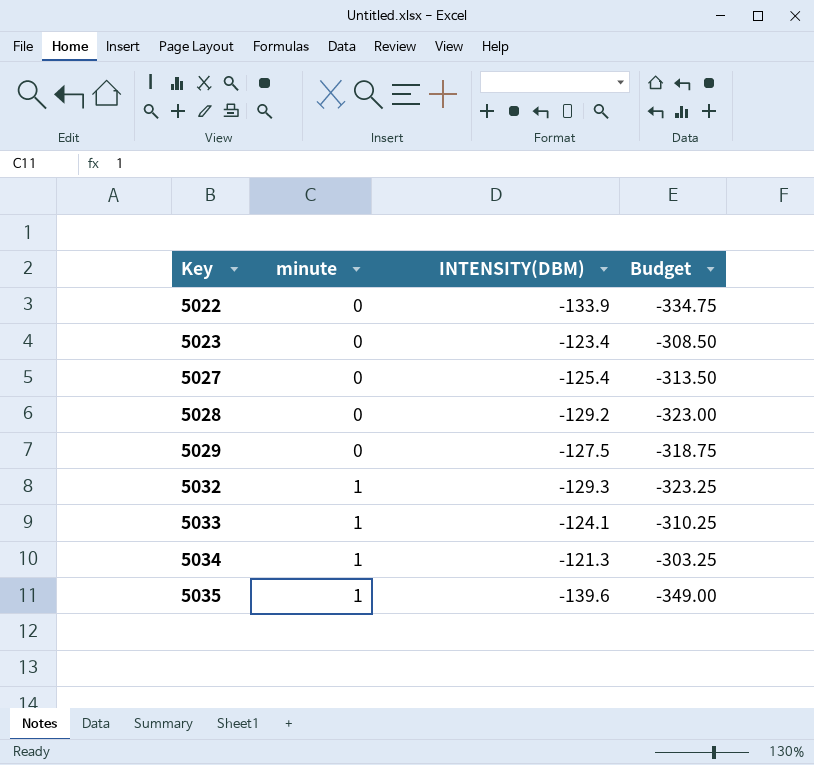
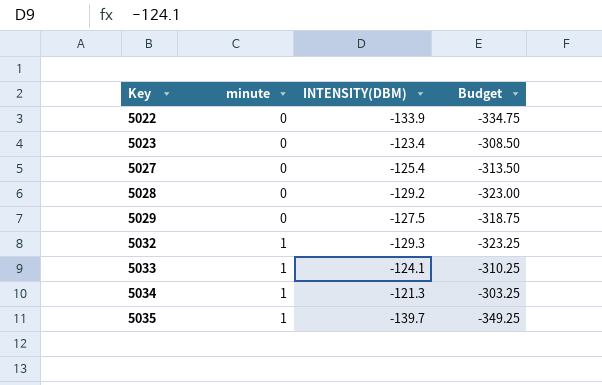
5035 | INTENSITY(DBM): -139.6 -> -139.7
5035 | Budget: -349.00 -> -349.25

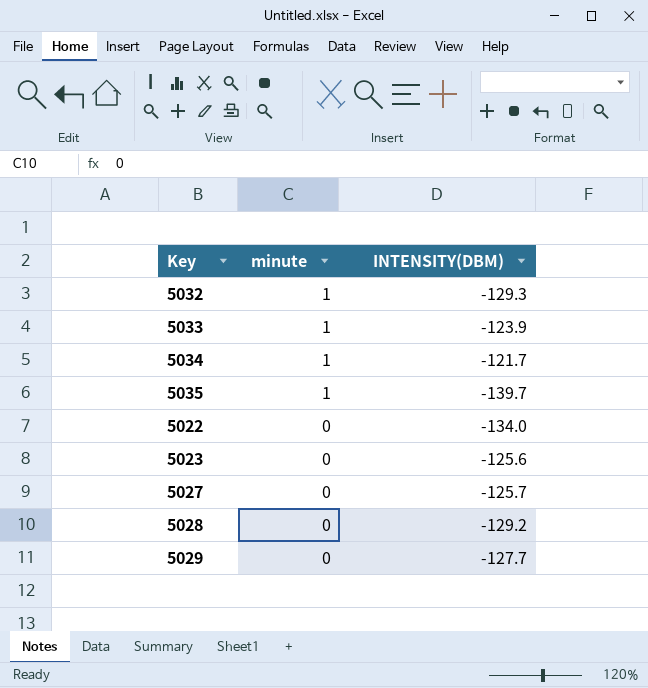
row order: Key ascending -> minute descending
column Budget | formula: [INTENSITY(DBM)] * 2.5 -> none
5033 | INTENSITY(DBM): -124.1 -> -123.9
5034 | INTENSITY(DBM): -121.3 -> -121.7
5022 | INTENSITY(DBM): -133.9 -> -134.0
5023 | INTENSITY(DBM): -123.4 -> -125.6
5027 | INTENSITY(DBM): -125.4 -> -125.7
5029 | INTENSITY(DBM): -127.5 -> -127.7

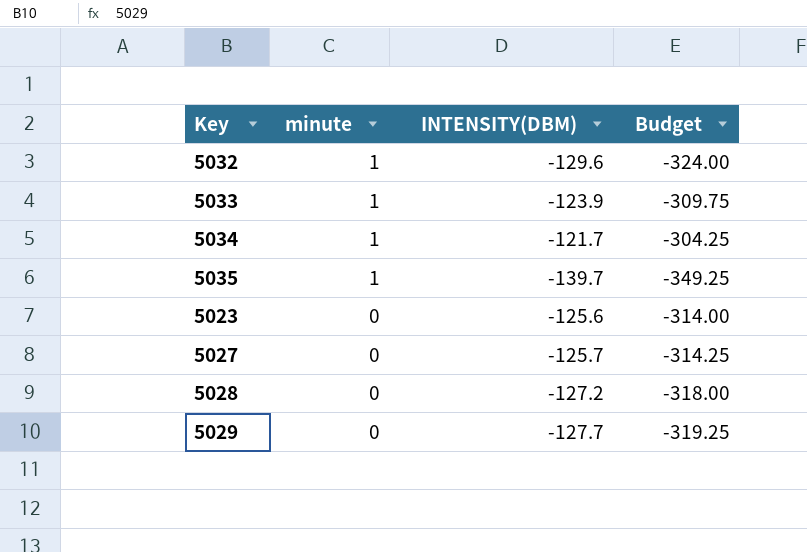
column Budget | formula: none -> [INTENSITY(DBM)] * 2.5
row 5022: 0 | -134.0 -> none
5032 | INTENSITY(DBM): -129.3 -> -129.6
5028 | INTENSITY(DBM): -129.2 -> -127.2

